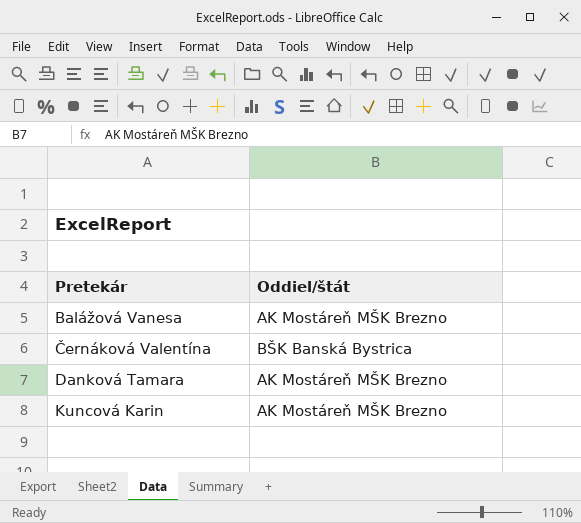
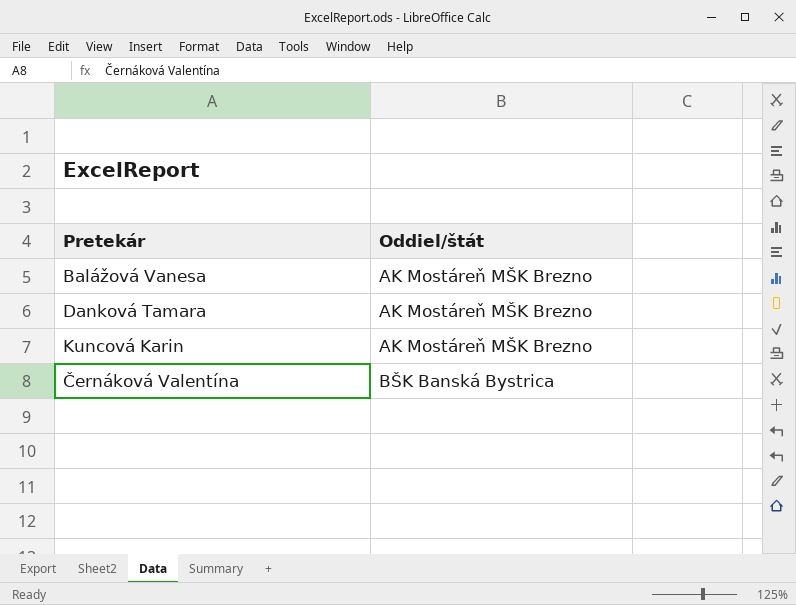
row order: Pretekár ascending -> Oddiel/štát ascending

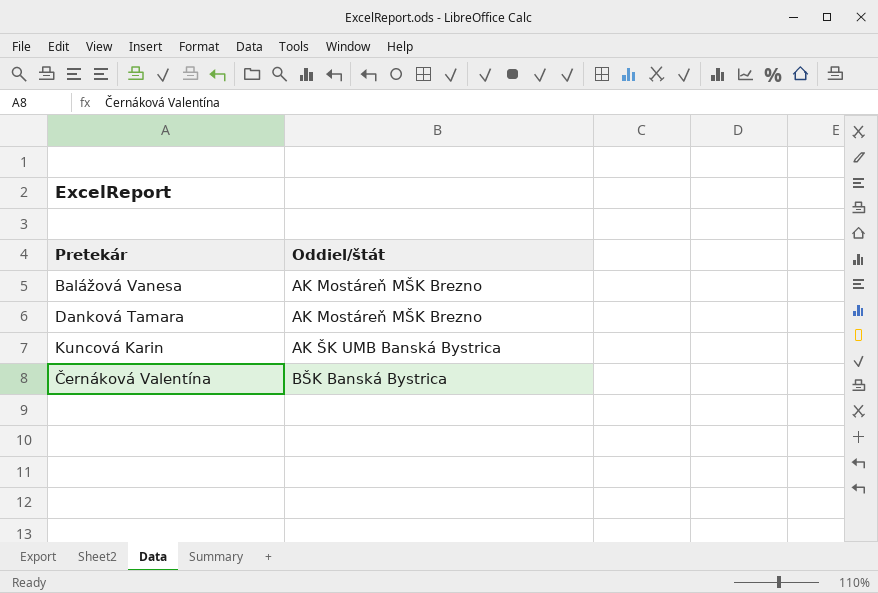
Kuncová Karin | Oddiel/štát: AK Mostáreň MŠK Brezno -> AK ŠK UMB Banská Bystrica

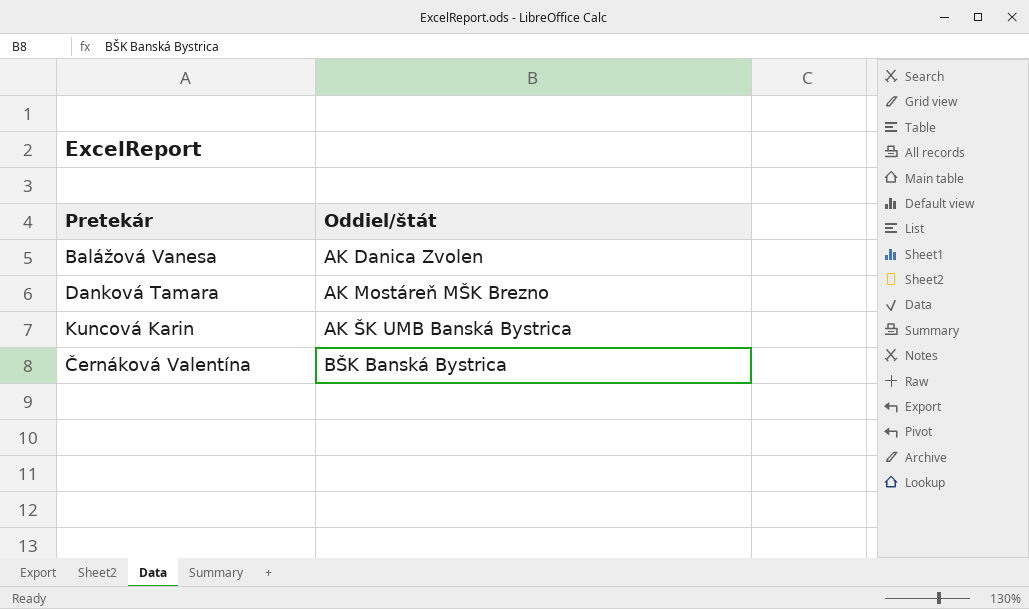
Balážová Vanesa | Oddiel/štát: AK Mostáreň MŠK Brezno -> AK Danica Zvolen

